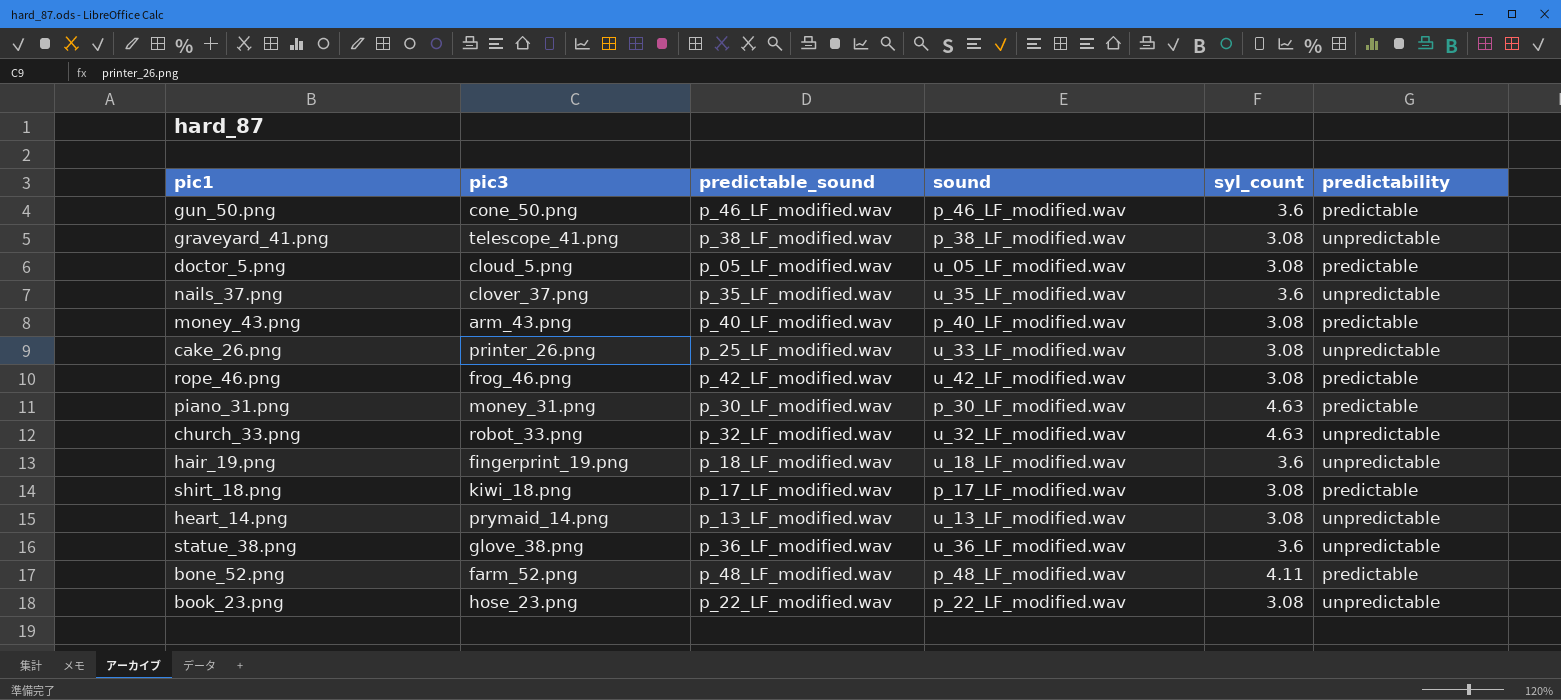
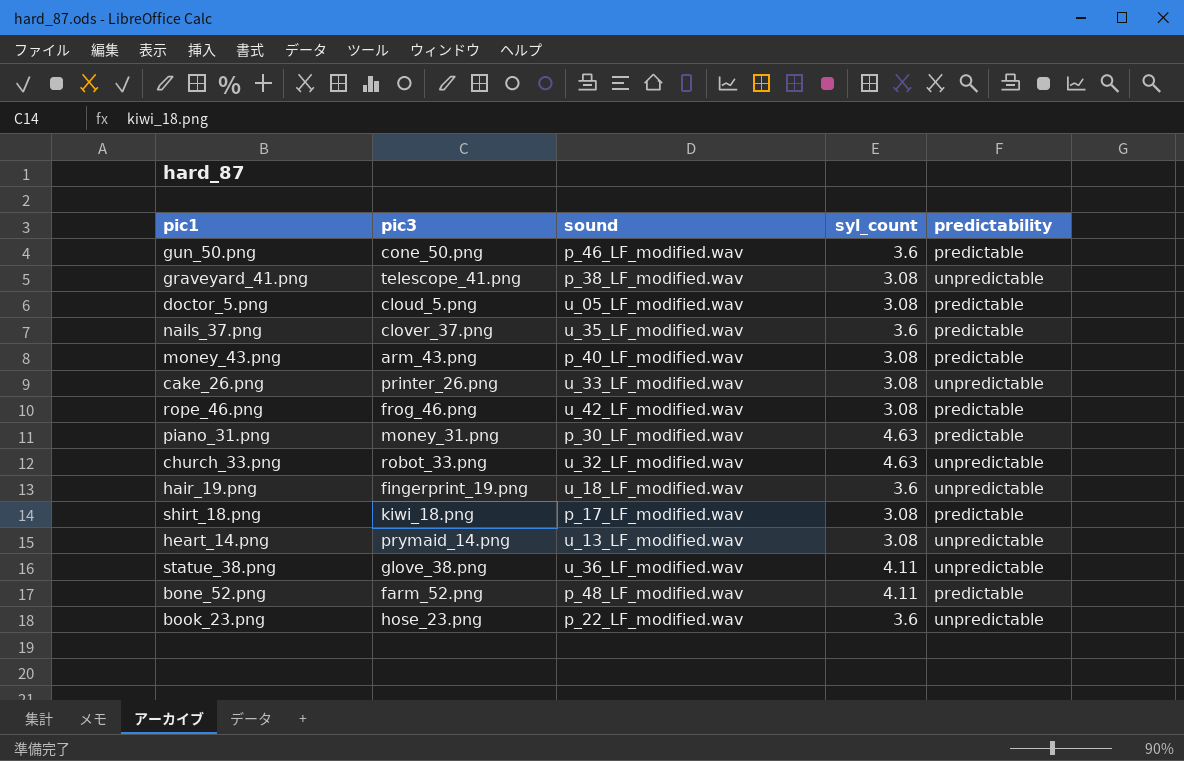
column predictable_sound | position: 3 -> none
nails_37.png | predictability: unpredictable -> predictable
statue_38.png | syl_count: 3.6 -> 4.11
book_23.png | syl_count: 3.08 -> 3.6

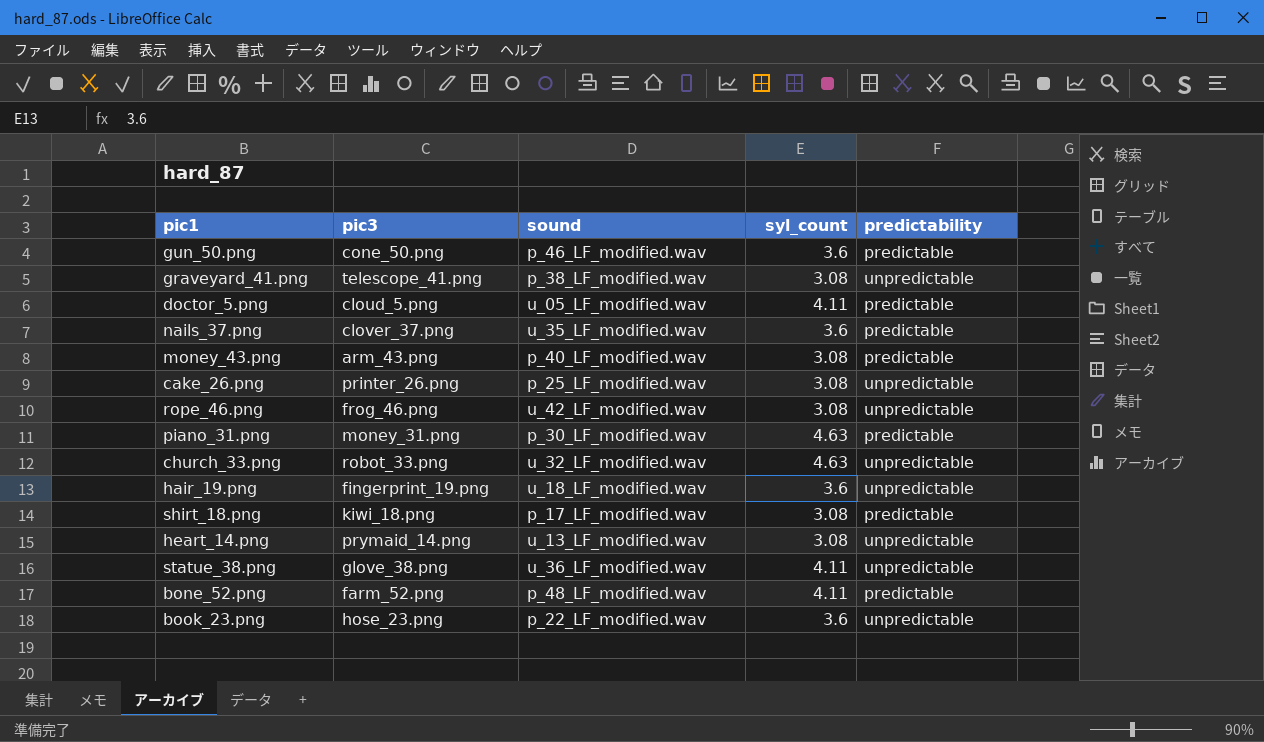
doctor_5.png | syl_count: 3.08 -> 4.11
cake_26.png | sound: u_33_LF_modified.wav -> p_25_LF_modified.wav
rope_46.png | predictability: predictable -> unpredictable

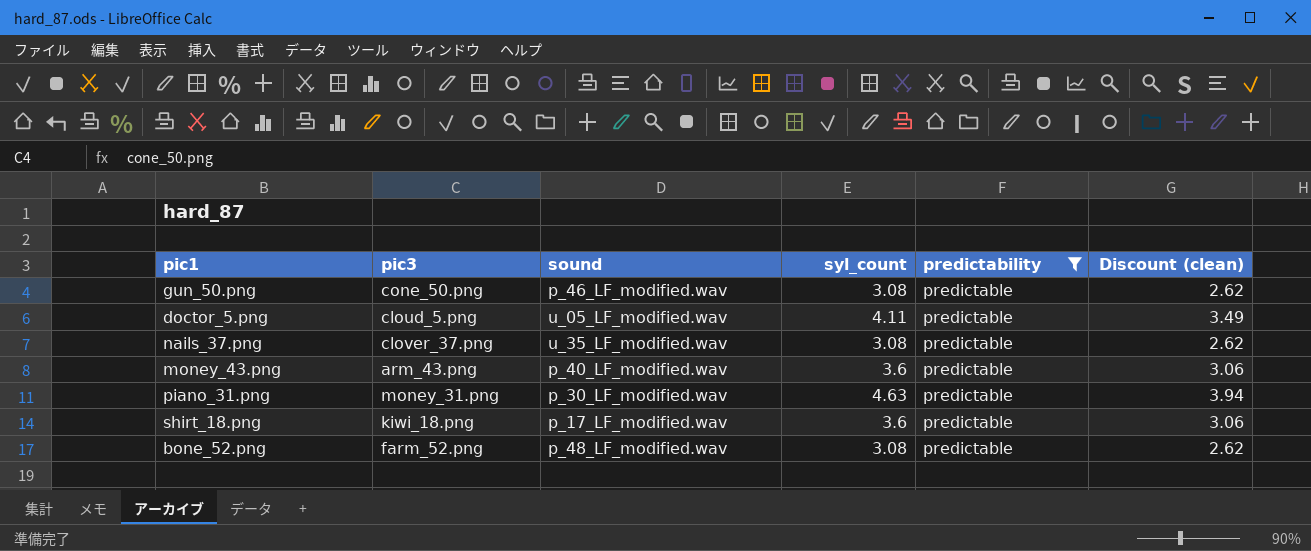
filter: none -> predictability = predictable
column Discount (clean) | formula: none -> [syl_count] * 0.85
gun_50.png | syl_count: 3.6 -> 3.08
nails_37.png | syl_count: 3.6 -> 3.08
money_43.png | syl_count: 3.08 -> 3.6
shirt_18.png | syl_count: 3.08 -> 3.6
bone_52.png | syl_count: 4.11 -> 3.08

